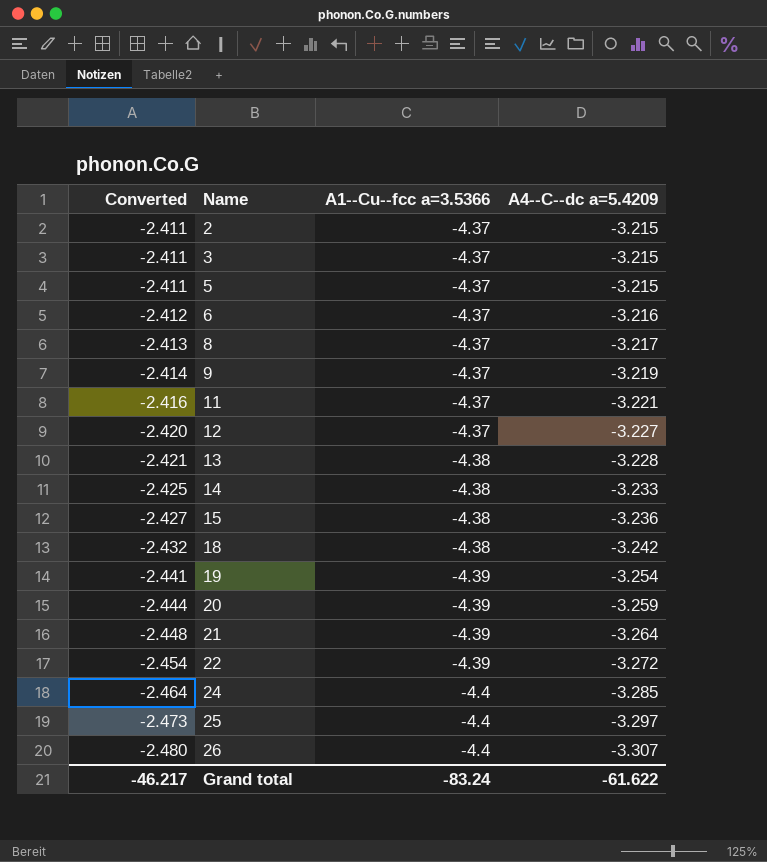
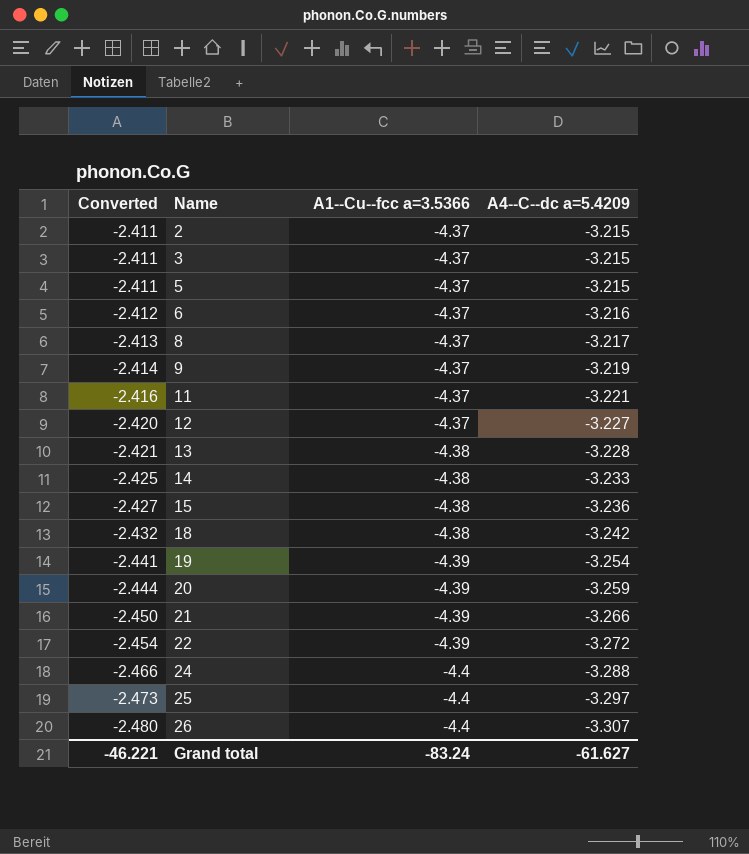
21 | Converted: -2.448 -> -2.450
21 | A4--C--dc a=5.4209: -3.264 -> -3.266
24 | Converted: -2.464 -> -2.466
24 | A4--C--dc a=5.4209: -3.285 -> -3.288
Grand total | Converted: -46.217 -> -46.221
Grand total | A4--C--dc a=5.4209: -61.622 -> -61.627

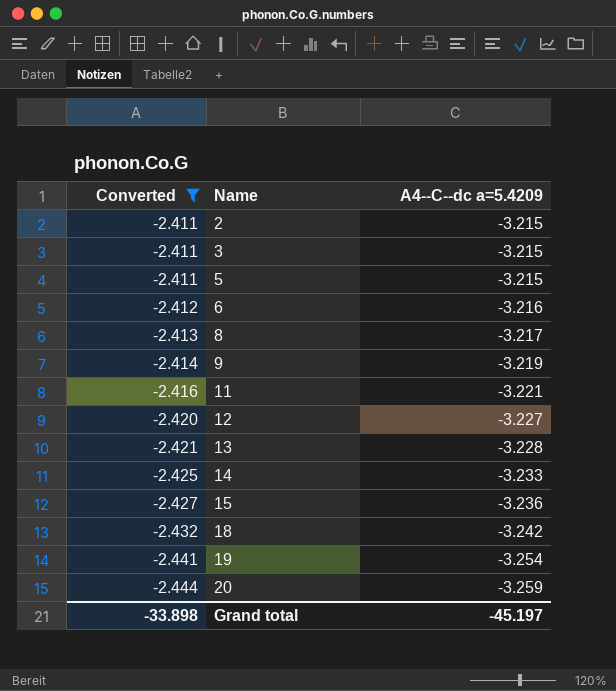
filter: none -> Converted >= -2.444
column A1--Cu--fcc a=3.5366 | position: 3 -> none
Grand total | Converted: -46.221 -> -33.898
Grand total | A4--C--dc a=5.4209: -61.627 -> -45.197

